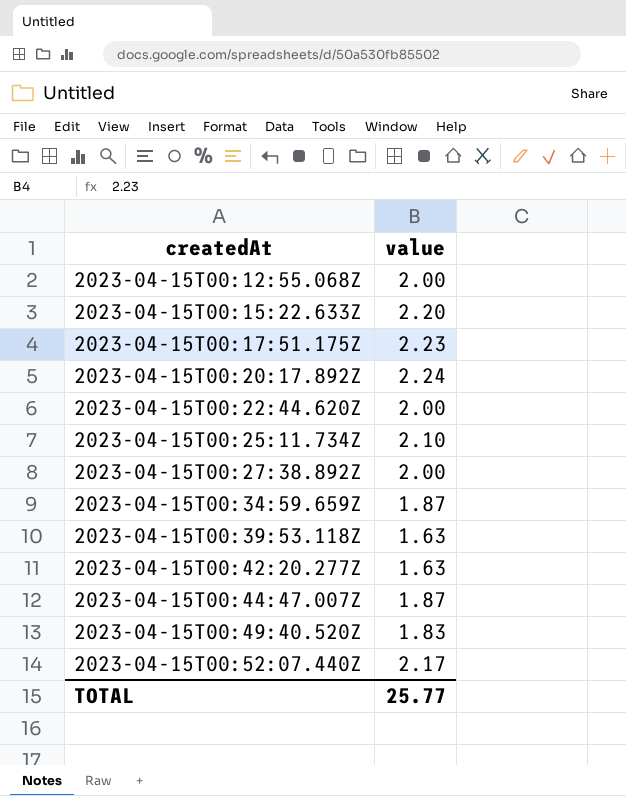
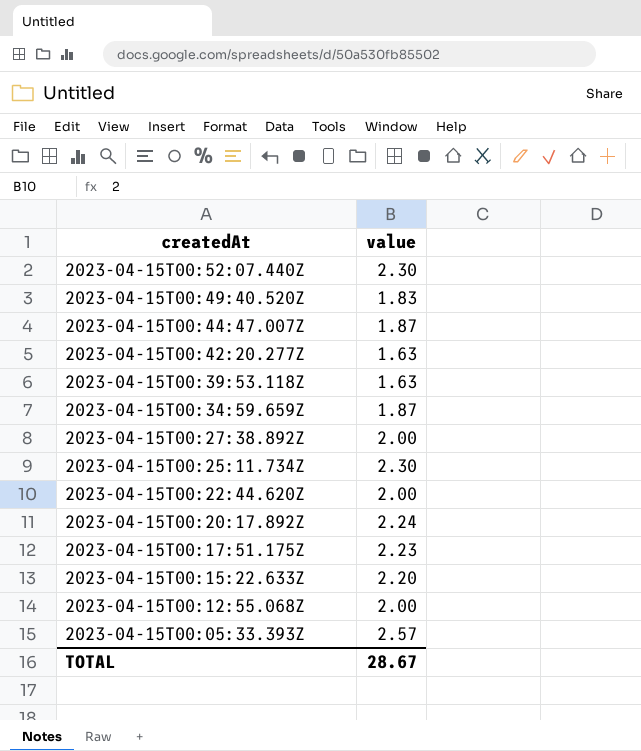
row order: createdAt ascending -> createdAt descending
2023-04-15T00:52:07.440Z | value: 2.17 -> 2.30
2023-04-15T00:25:11.734Z | value: 2.10 -> 2.30
row 2023-04-15T00:05:33.393Z: none -> 2.57
TOTAL | value: 25.77 -> 28.67

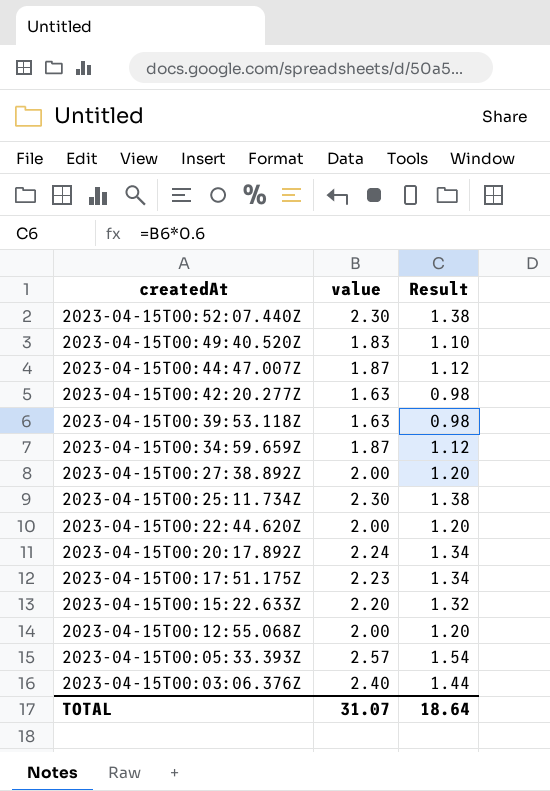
column Result | formula: none -> [value] * 0.6
row 2023-04-15T00:03:06.376Z: none -> 2.40 | 1.44
TOTAL | value: 28.67 -> 31.07

